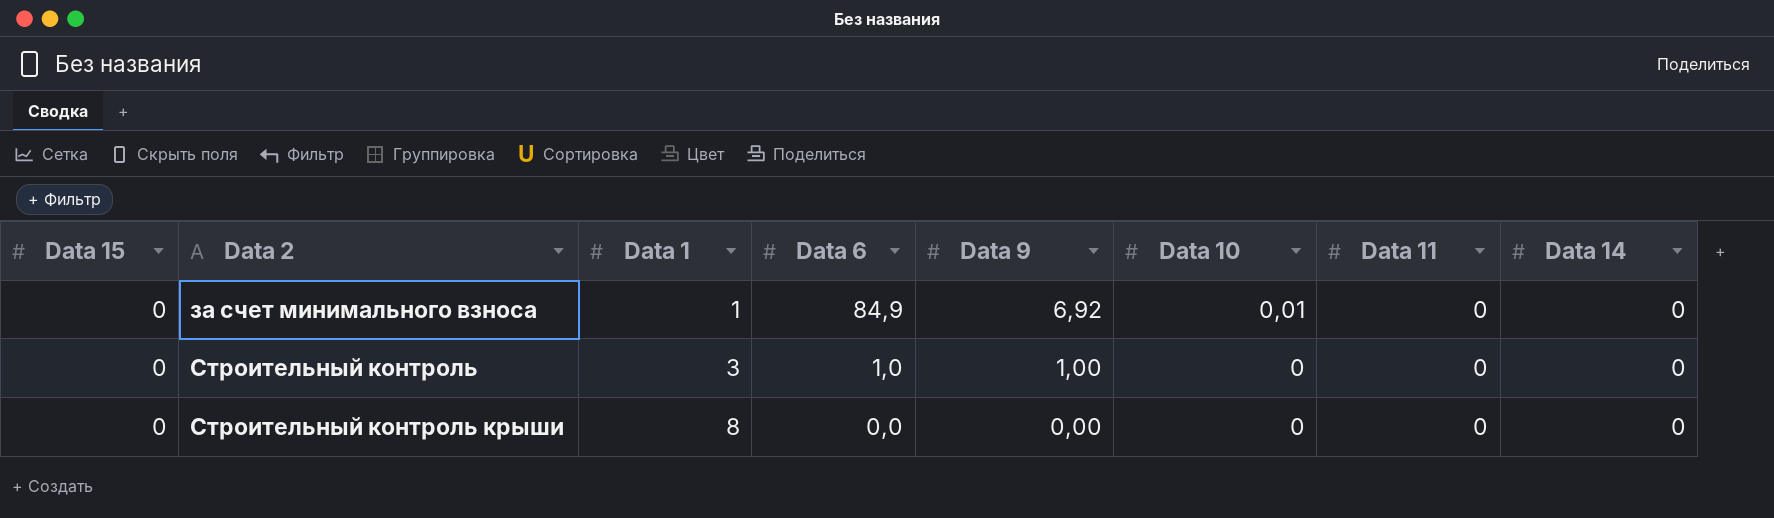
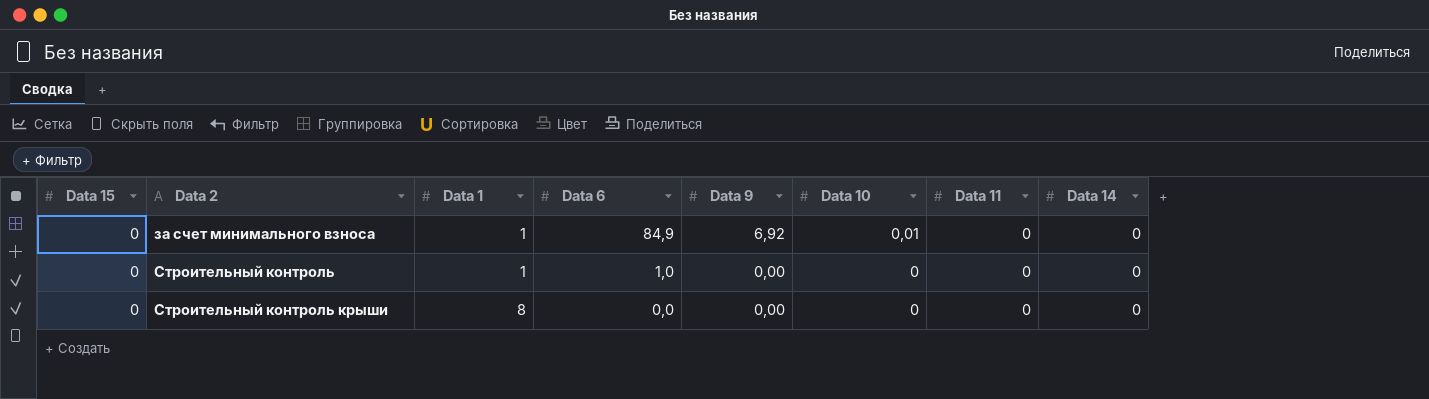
Строительный контроль | Data 1: 3 -> 1
Строительный контроль | Data 9: 1,00 -> 0,00

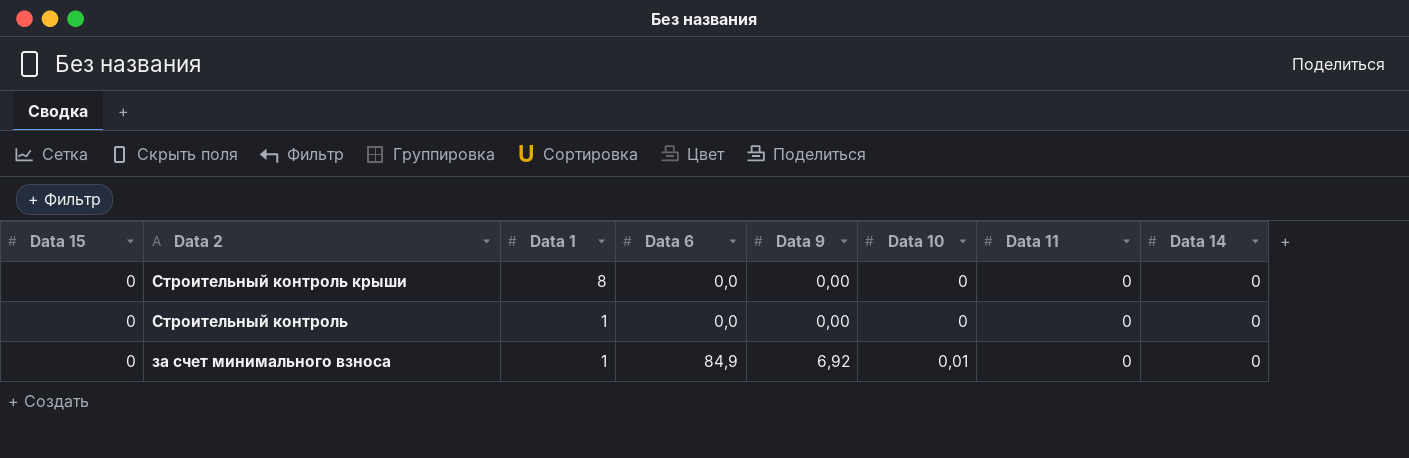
row order: Data 2 ascending -> Data 2 descending
Строительный контроль | Data 6: 1,0 -> 0,0

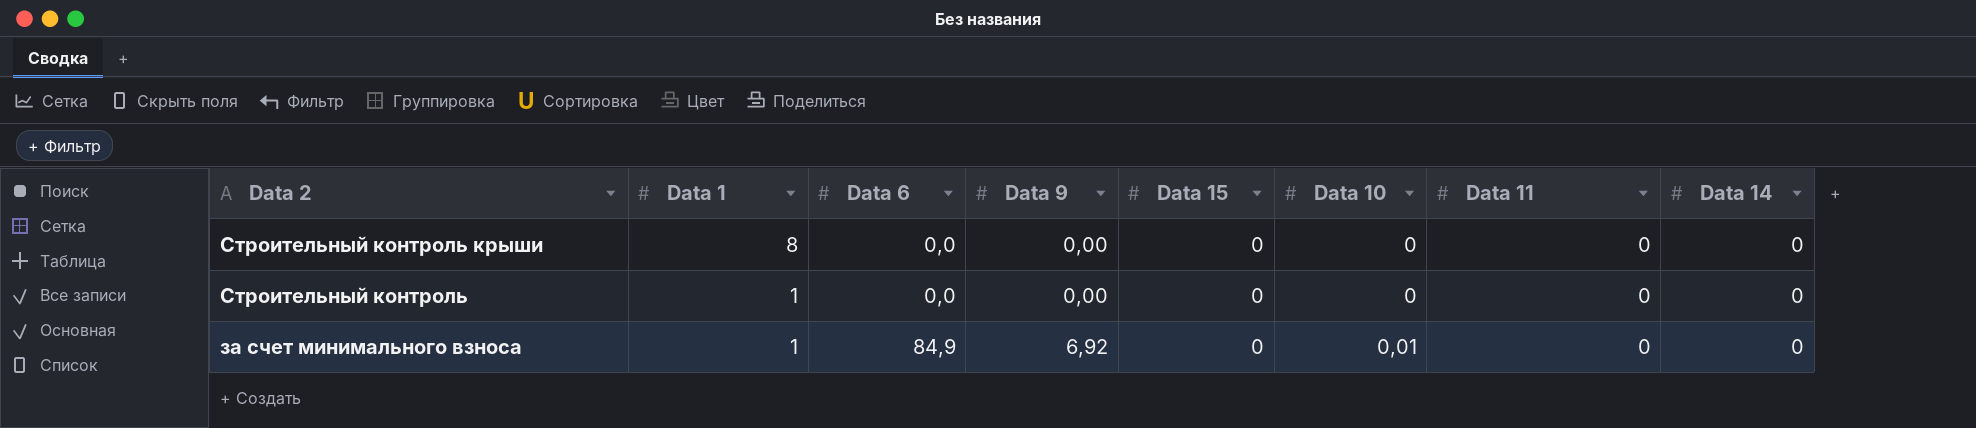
column Data 15 | position: 1 -> 5

